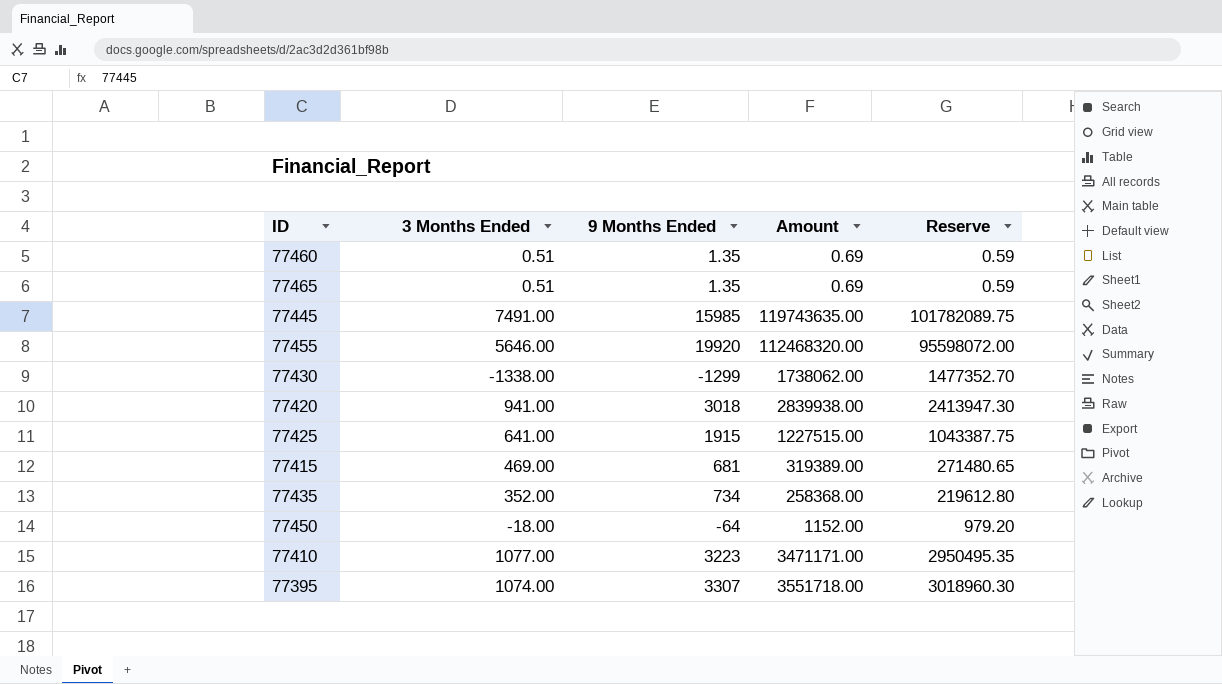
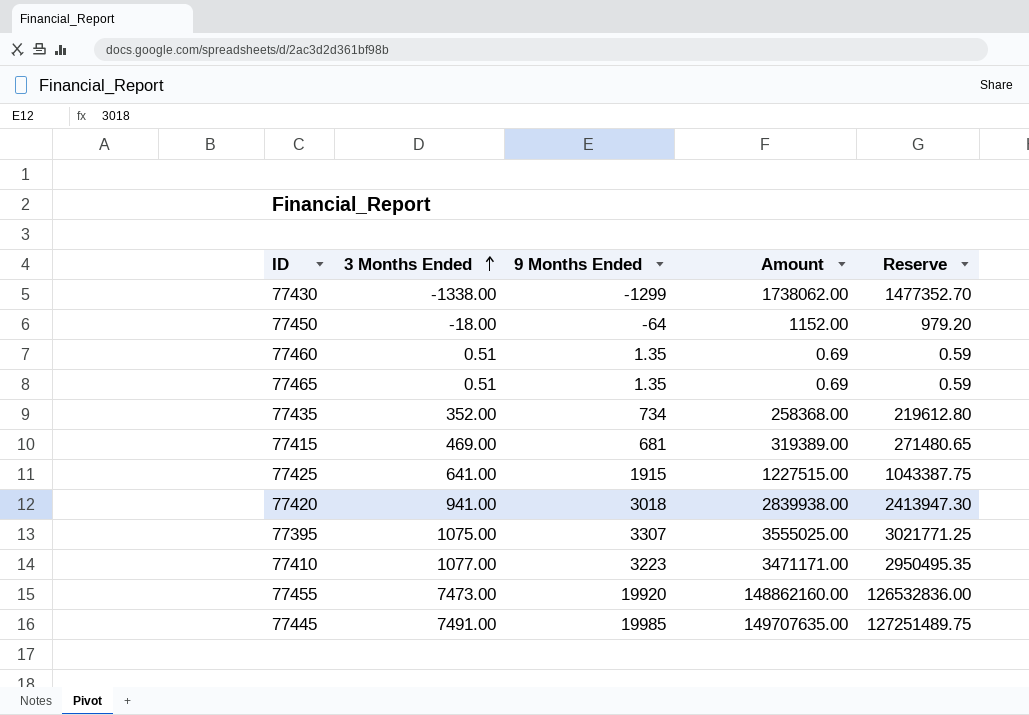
row order: none -> 3 Months Ended ascending
77395 | 3 Months Ended: 1074.00 -> 1075.00
77395 | Amount: 3551718.00 -> 3555025.00
77395 | Reserve: 3018960.30 -> 3021771.25
77455 | 3 Months Ended: 5646.00 -> 7473.00
77455 | Amount: 112468320.00 -> 148862160.00
77455 | Reserve: 95598072.00 -> 126532836.00
77445 | 9 Months Ended: 15985 -> 19985
77445 | Amount: 119743635.00 -> 149707635.00
77445 | Reserve: 101782089.75 -> 127251489.75

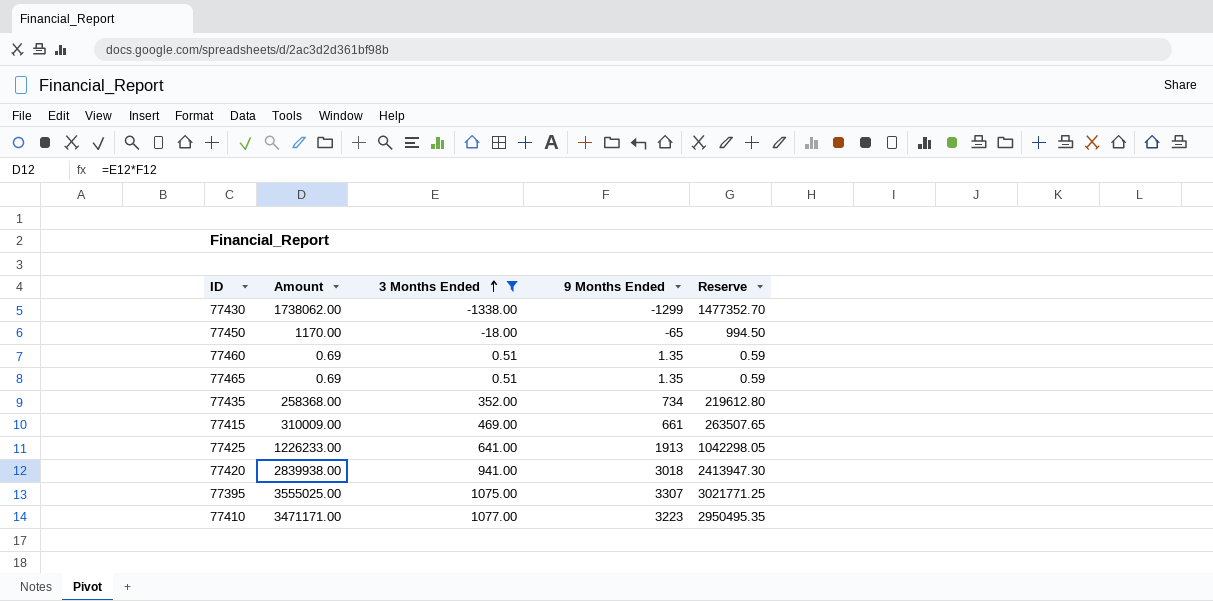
filter: none -> 3 Months Ended <= 1077.00
column Amount | position: 4 -> 2
77450 | Amount: 1152.00 -> 1170.00
77450 | 9 Months Ended: -64 -> -65
77450 | Reserve: 979.20 -> 994.50
77415 | Amount: 319389.00 -> 310009.00
77415 | 9 Months Ended: 681 -> 661
77415 | Reserve: 271480.65 -> 263507.65
77425 | Amount: 1227515.00 -> 1226233.00
77425 | 9 Months Ended: 1915 -> 1913
77425 | Reserve: 1043387.75 -> 1042298.05

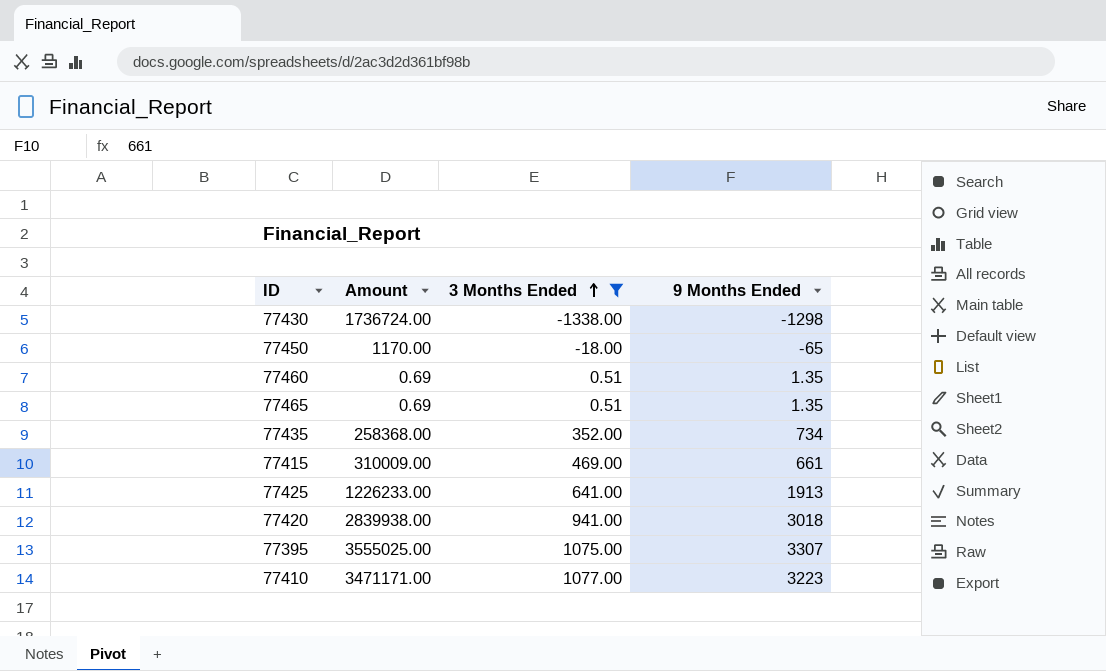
column Reserve | formula: [Amount] * 0.85 -> none
77430 | Amount: 1738062.00 -> 1736724.00
77430 | 9 Months Ended: -1299 -> -1298

